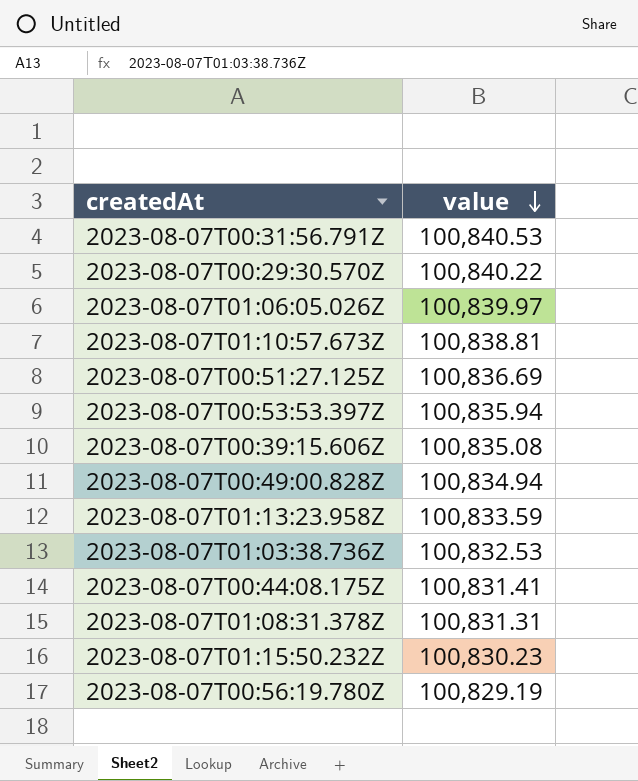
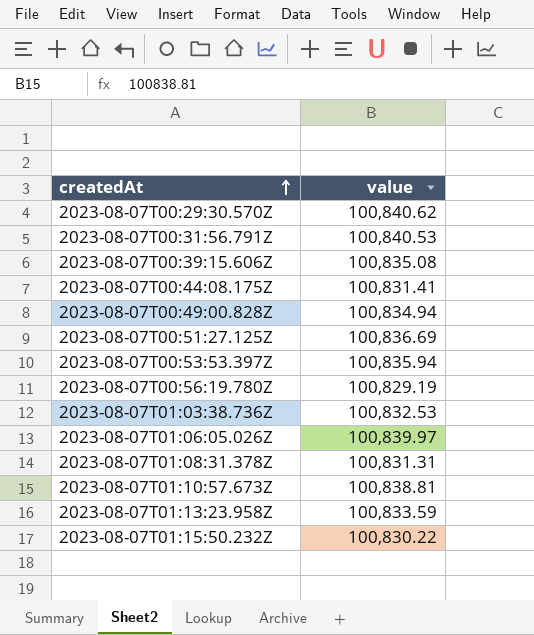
row order: value descending -> createdAt ascending
2023-08-07T00:29:30.570Z | value: 100,840.22 -> 100,840.62
2023-08-07T01:15:50.232Z | value: 100,830.23 -> 100,830.22

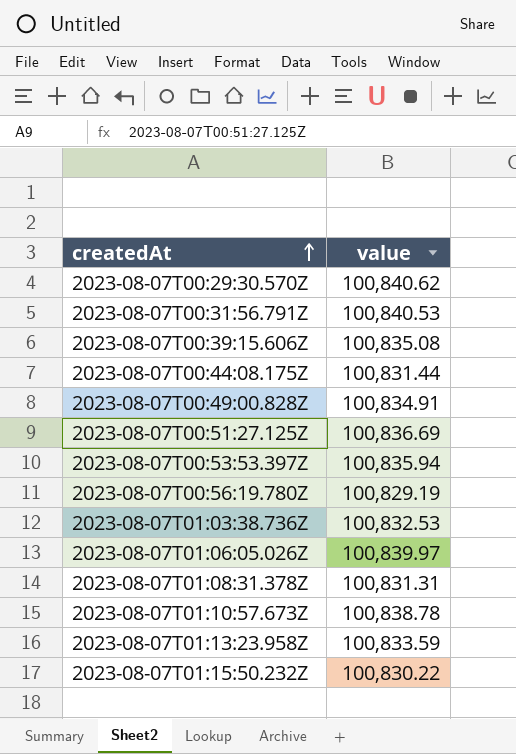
2023-08-07T00:44:08.175Z | value: 100,831.41 -> 100,831.44
2023-08-07T00:49:00.828Z | value: 100,834.94 -> 100,834.91
2023-08-07T01:10:57.673Z | value: 100,838.81 -> 100,838.78

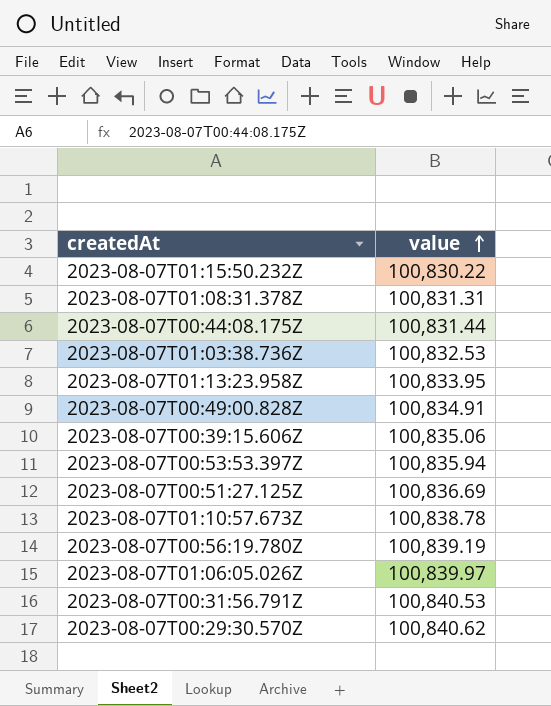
row order: createdAt ascending -> value ascending
2023-08-07T01:13:23.958Z | value: 100,833.59 -> 100,833.95
2023-08-07T00:39:15.606Z | value: 100,835.08 -> 100,835.06
2023-08-07T00:56:19.780Z | value: 100,829.19 -> 100,839.19

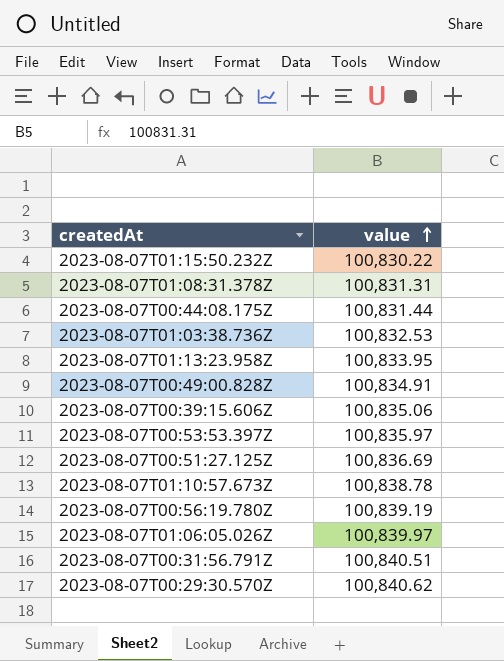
2023-08-07T00:53:53.397Z | value: 100,835.94 -> 100,835.97
2023-08-07T00:31:56.791Z | value: 100,840.53 -> 100,840.51

